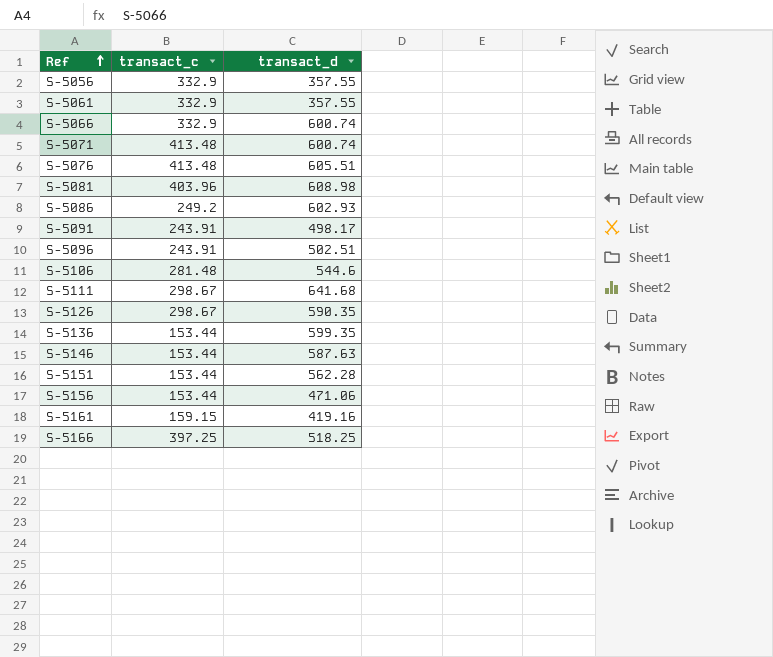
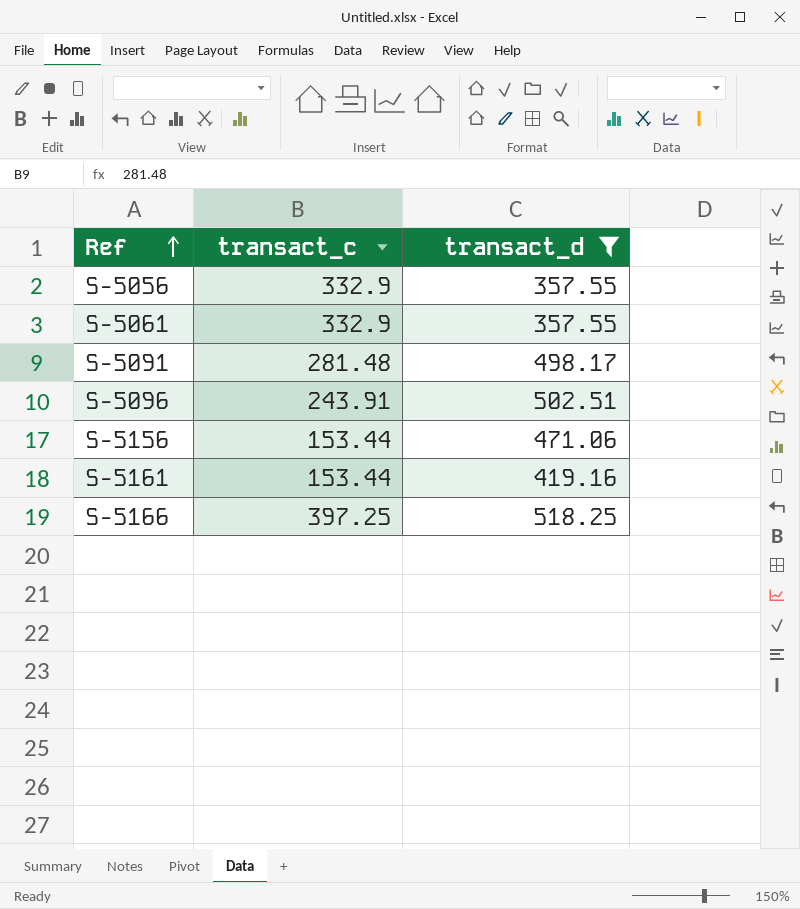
filter: none -> transact_d <= 518.25
S-5091 | transact_c: 243.91 -> 281.48
S-5161 | transact_c: 159.15 -> 153.44

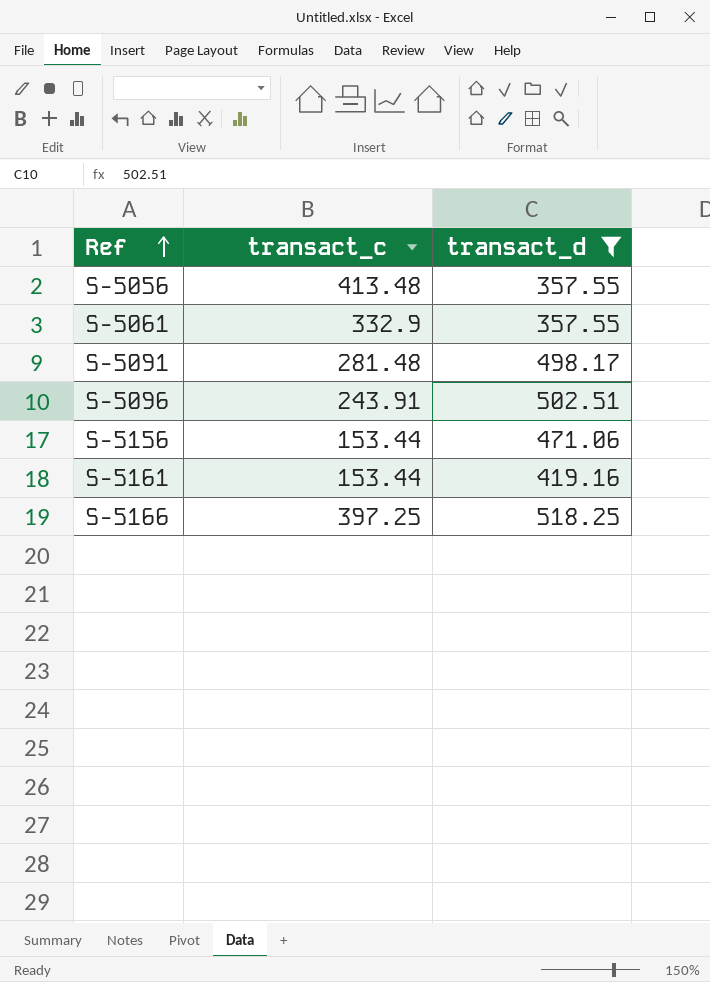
S-5056 | transact_c: 332.9 -> 413.48

